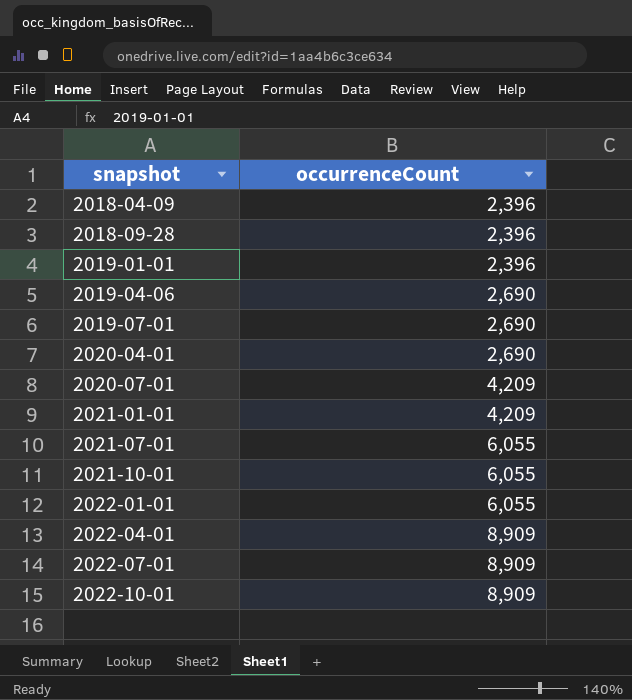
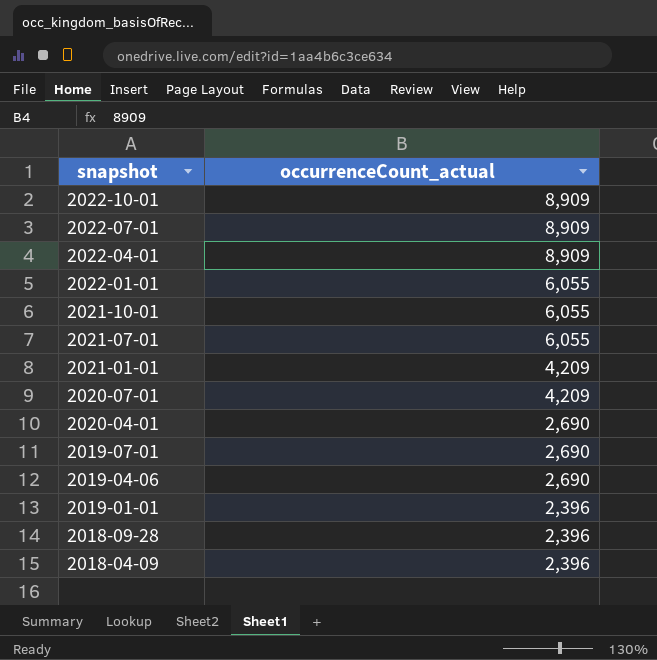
row order: snapshot ascending -> snapshot descending
column name: occurrenceCount -> occurrenceCount_actual

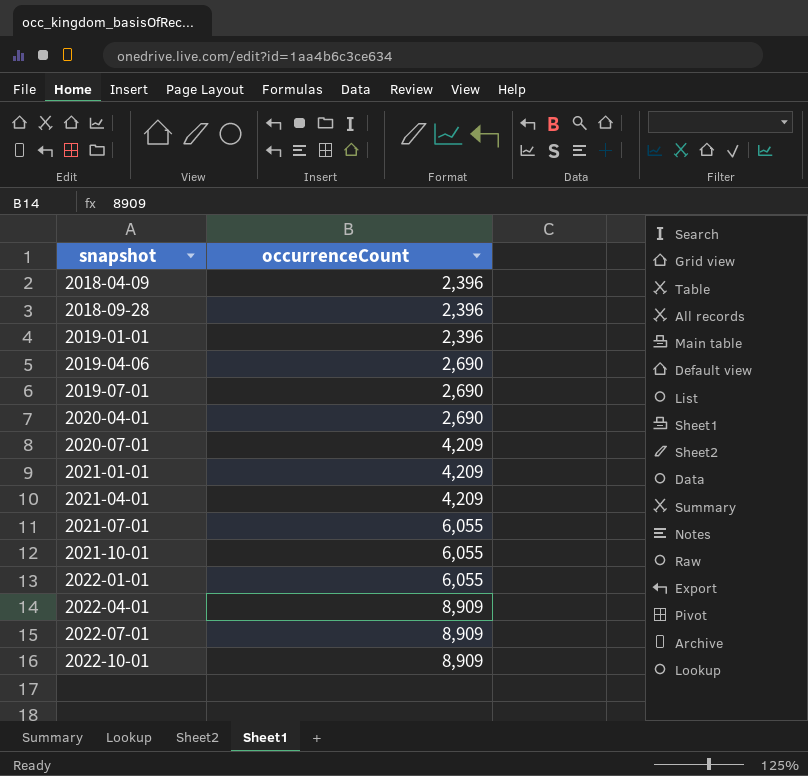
row order: snapshot descending -> snapshot ascending
column name: occurrenceCount_actual -> occurrenceCount
row 2021-04-01: none -> 4,209

